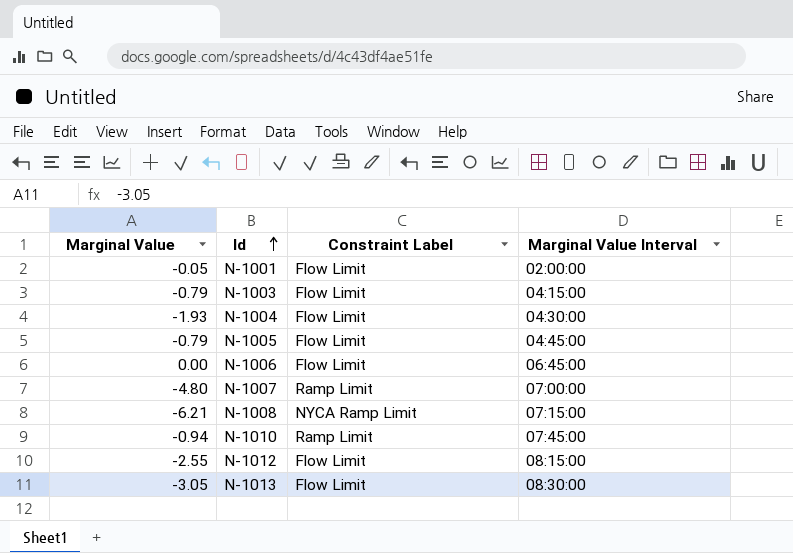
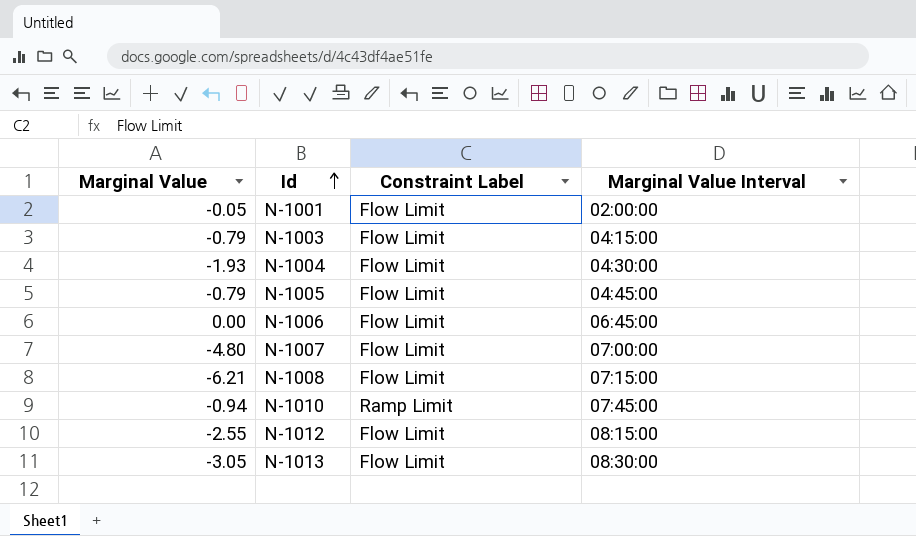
N-1007 | Constraint Label: Ramp Limit -> Flow Limit
N-1008 | Constraint Label: NYCA Ramp Limit -> Flow Limit

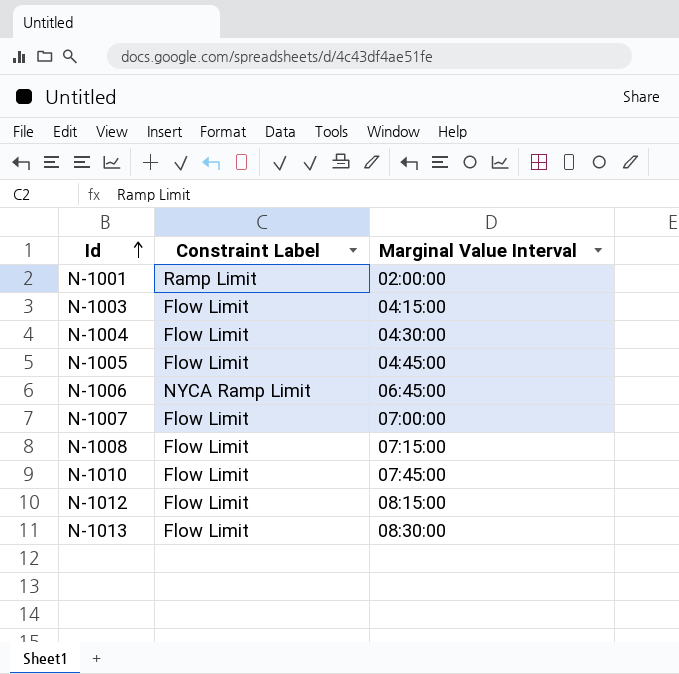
column Marginal Value | position: 1 -> none
N-1001 | Constraint Label: Flow Limit -> Ramp Limit
N-1006 | Constraint Label: Flow Limit -> NYCA Ramp Limit
N-1010 | Constraint Label: Ramp Limit -> Flow Limit

